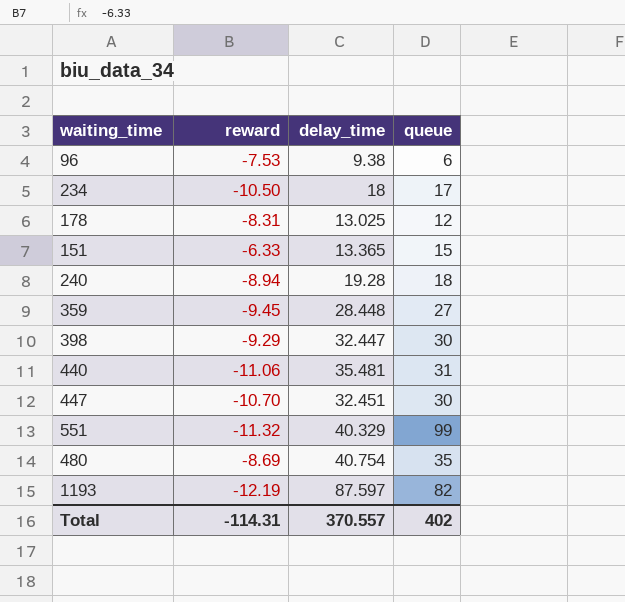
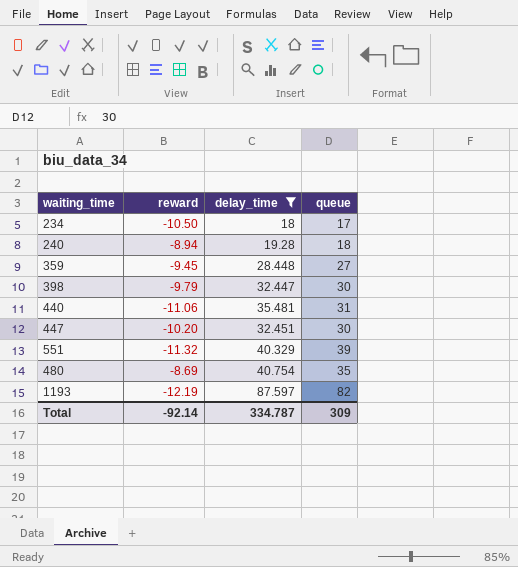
filter: none -> delay_time >= 18
398 | reward: -9.29 -> -9.79
447 | reward: -10.70 -> -10.20
551 | queue: 99 -> 39
Total | reward: -114.31 -> -92.14
Total | delay_time: 370.557 -> 334.787
Total | queue: 402 -> 309

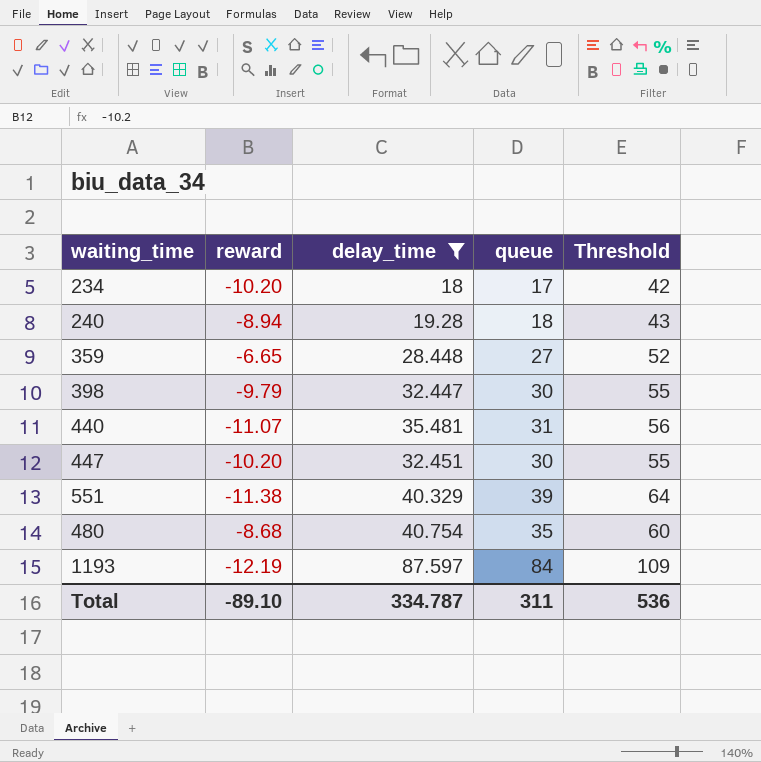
column Threshold | formula: none -> [queue] + 25
234 | reward: -10.50 -> -10.20
359 | reward: -9.45 -> -6.65
440 | reward: -11.06 -> -11.07
551 | reward: -11.32 -> -11.38
480 | reward: -8.69 -> -8.68
1193 | queue: 82 -> 84
Total | reward: -92.14 -> -89.10
Total | queue: 309 -> 311

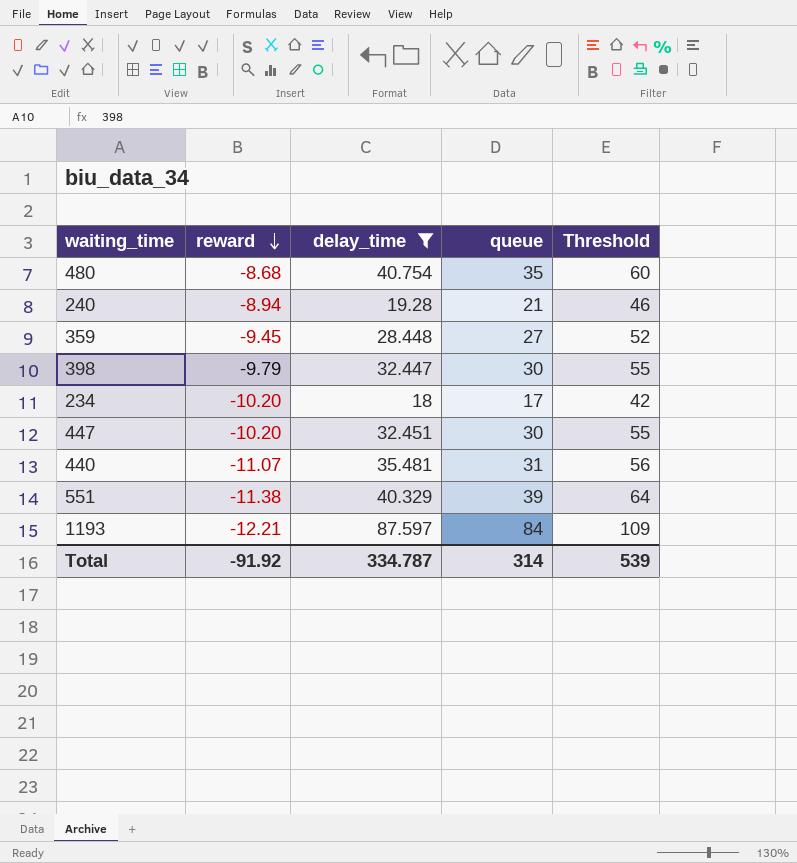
row order: none -> reward descending
240 | queue: 18 -> 21
240 | Threshold: 43 -> 46
359 | reward: -6.65 -> -9.45
1193 | reward: -12.19 -> -12.21
Total | reward: -89.10 -> -91.92
Total | queue: 311 -> 314
Total | Threshold: 536 -> 539

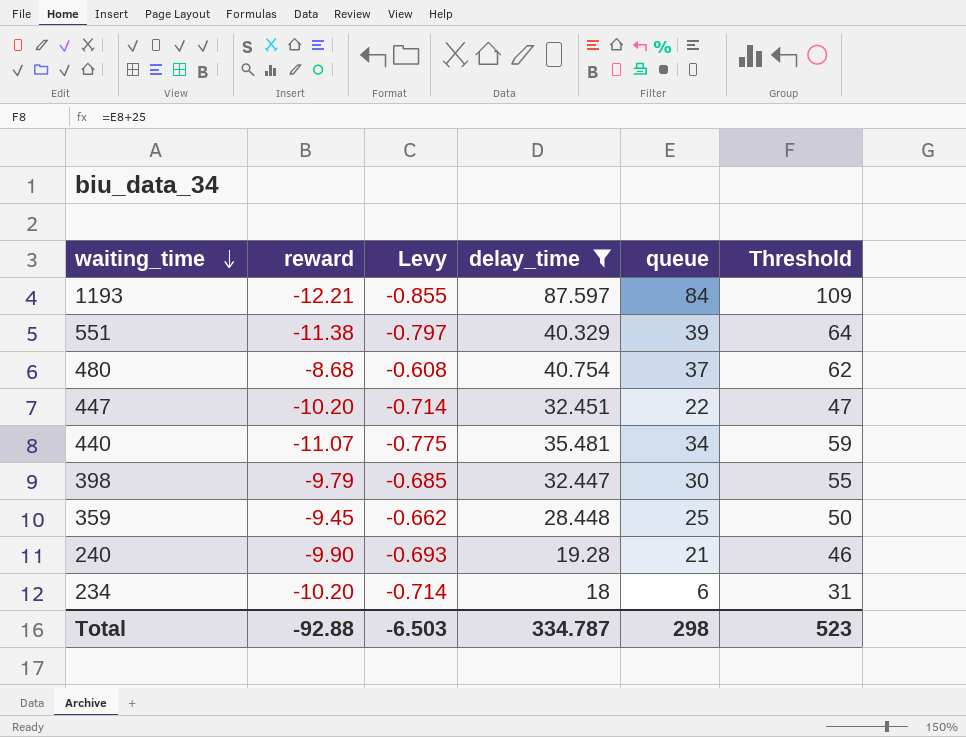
row order: reward descending -> waiting_time descending
column Levy | formula: none -> [reward] * 0.07
480 | queue: 35 -> 37
480 | Threshold: 60 -> 62
447 | queue: 30 -> 22
447 | Threshold: 55 -> 47
440 | queue: 31 -> 34
440 | Threshold: 56 -> 59
359 | queue: 27 -> 25
359 | Threshold: 52 -> 50
240 | reward: -8.94 -> -9.90
234 | queue: 17 -> 6
234 | Threshold: 42 -> 31
Total | reward: -91.92 -> -92.88
Total | queue: 314 -> 298
Total | Threshold: 539 -> 523

